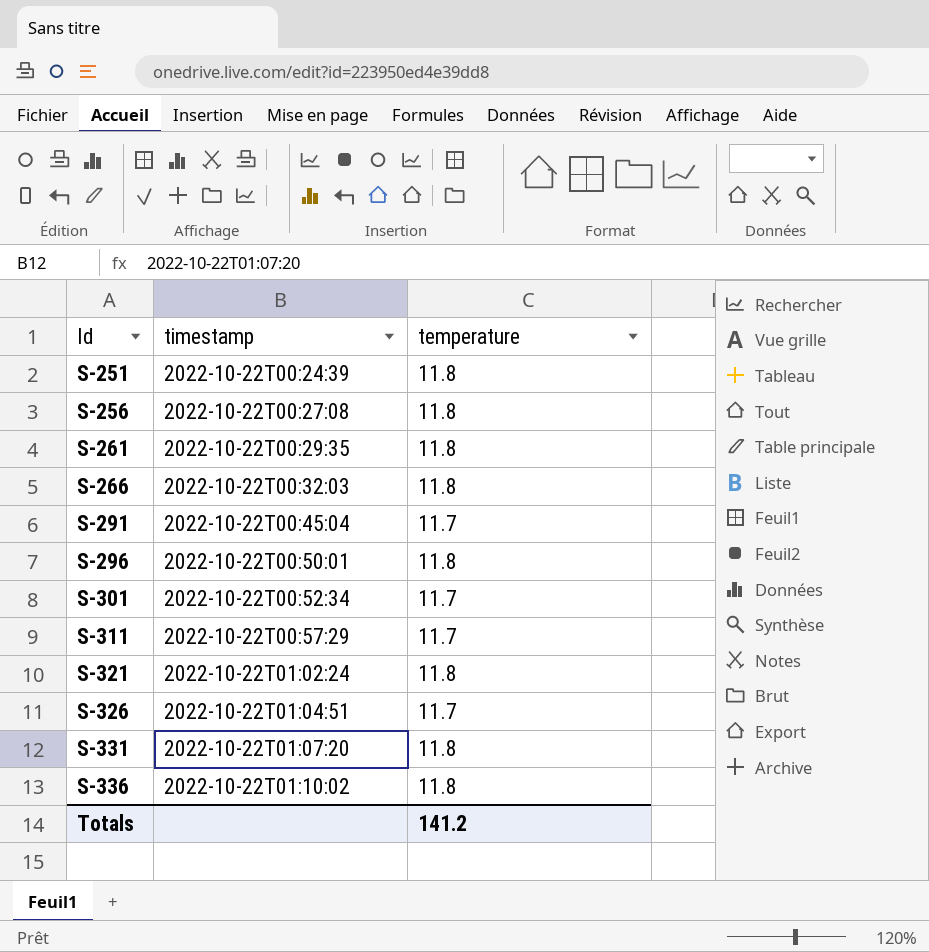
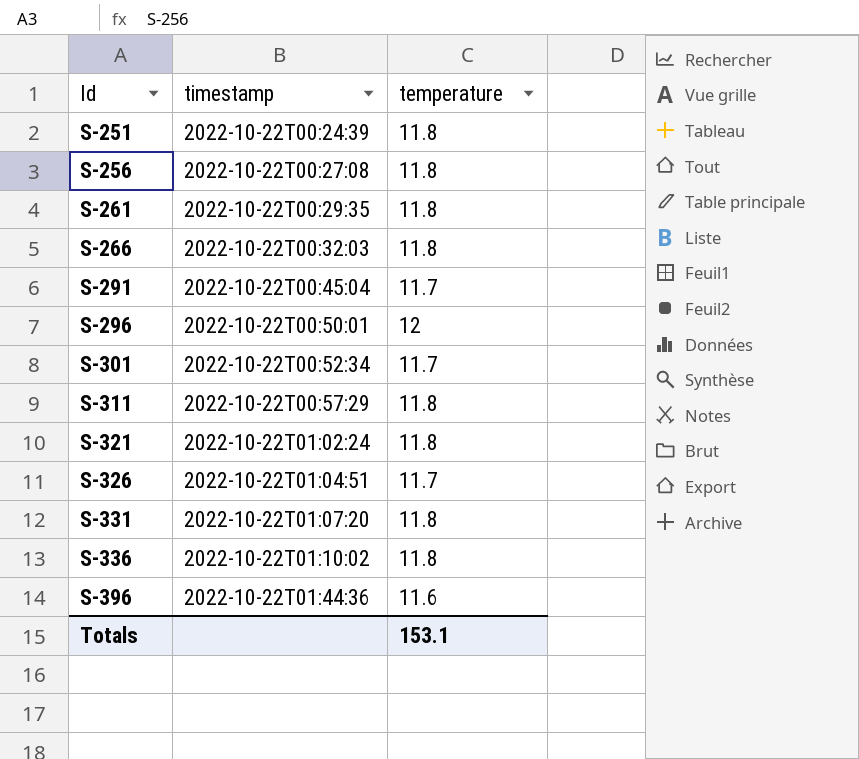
S-296 | temperature: 11.8 -> 12
S-311 | temperature: 11.7 -> 11.8
row S-396: none -> 2022-10-22T01:44:36 | 11.6
Totals | temperature: 141.2 -> 153.1

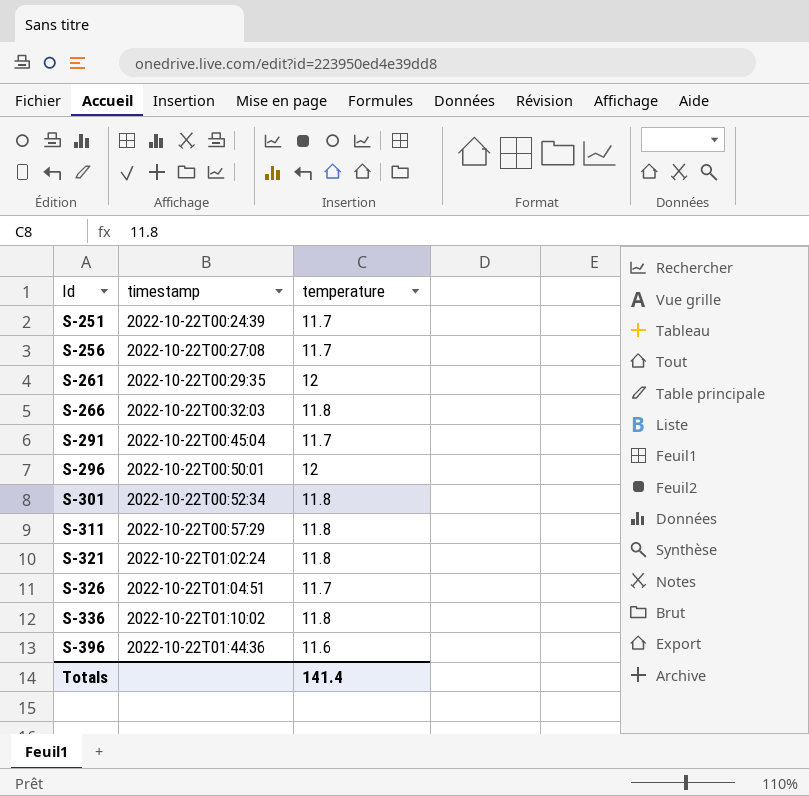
row S-331: 2022-10-22T01:07:20 | 11.8 -> none
S-251 | temperature: 11.8 -> 11.7
S-256 | temperature: 11.8 -> 11.7
S-261 | temperature: 11.8 -> 12
S-301 | temperature: 11.7 -> 11.8
Totals | temperature: 153.1 -> 141.4

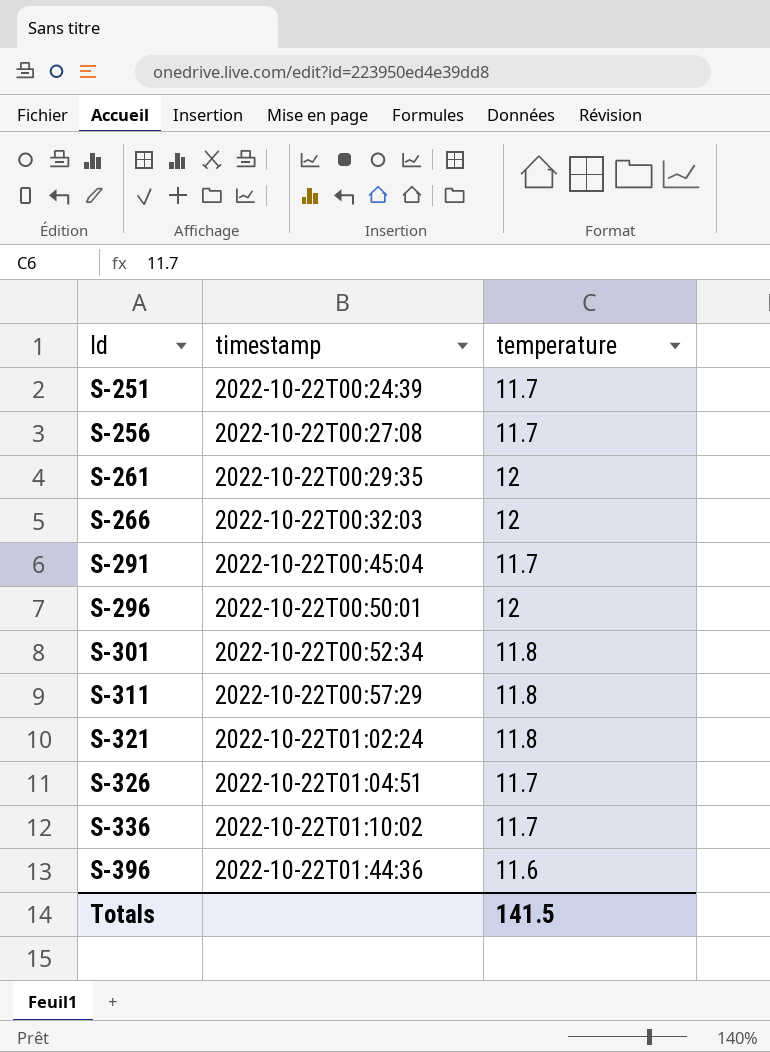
S-266 | temperature: 11.8 -> 12
S-336 | temperature: 11.8 -> 11.7
Totals | temperature: 141.4 -> 141.5

